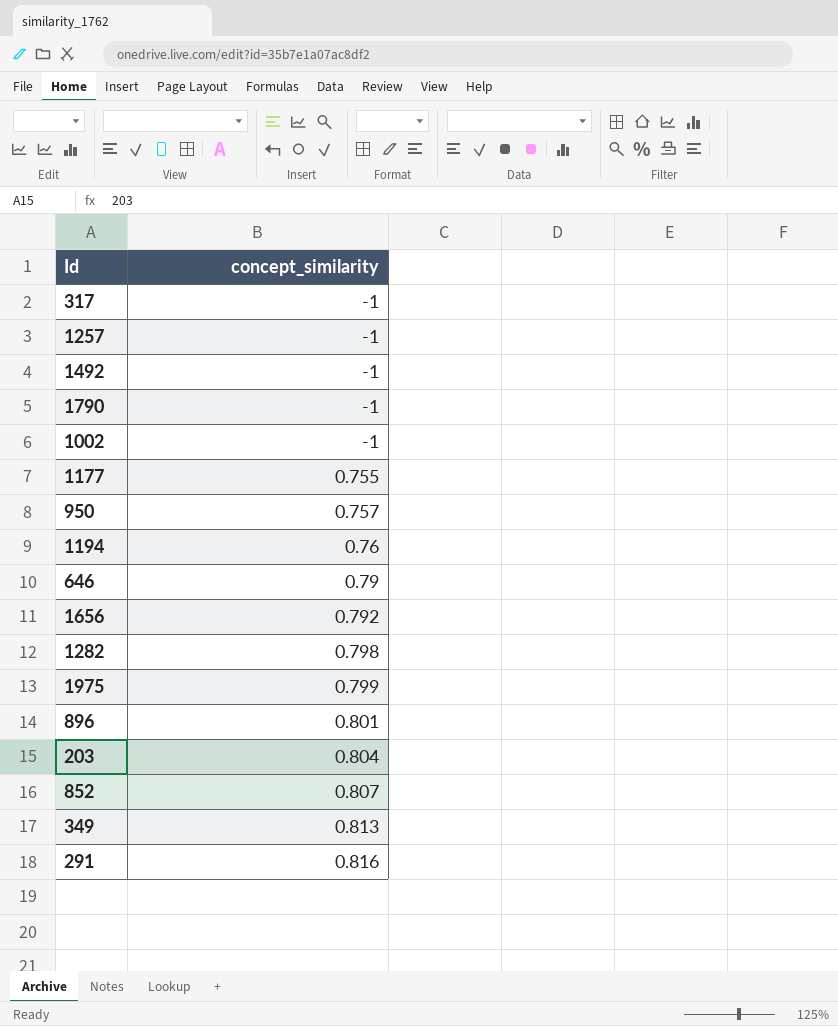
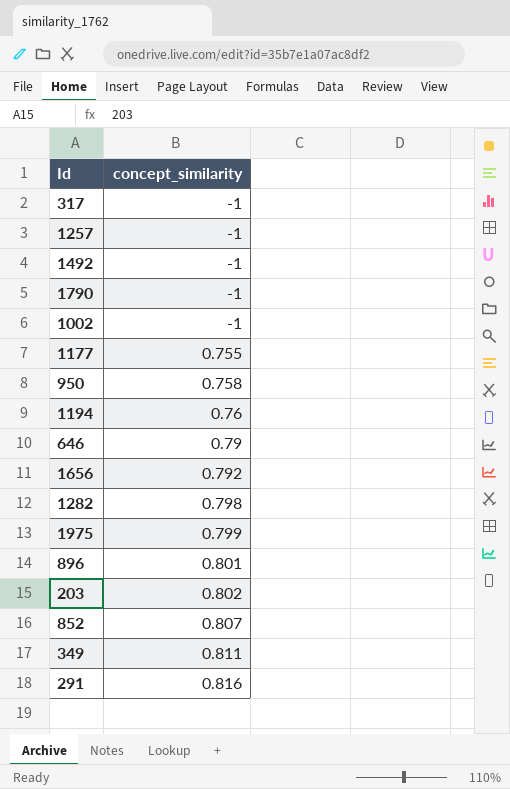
950 | concept_similarity: 0.757 -> 0.758
203 | concept_similarity: 0.804 -> 0.802
349 | concept_similarity: 0.813 -> 0.811

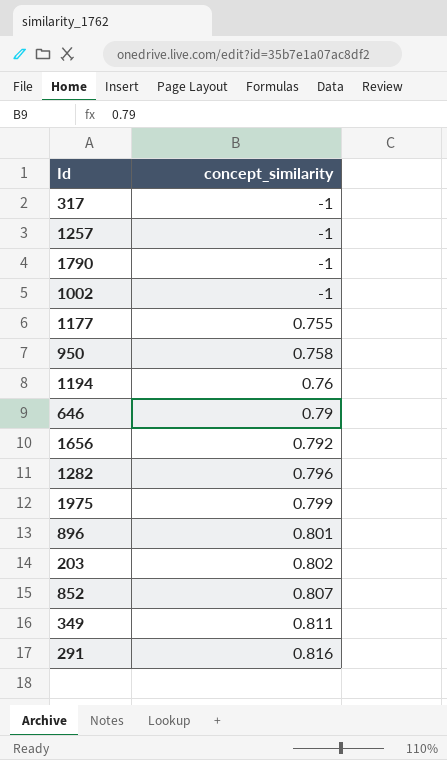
row 1492: -1 -> none
1282 | concept_similarity: 0.798 -> 0.796

